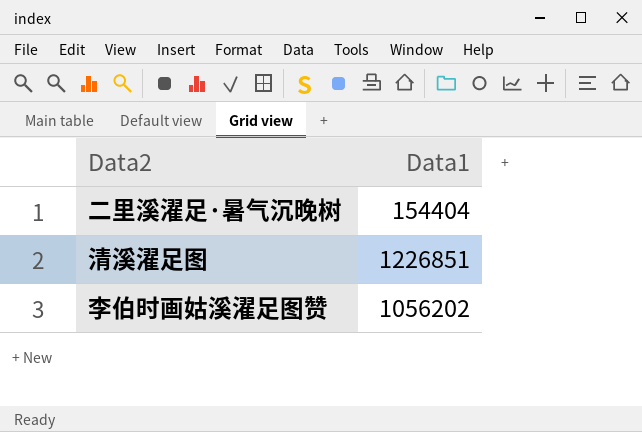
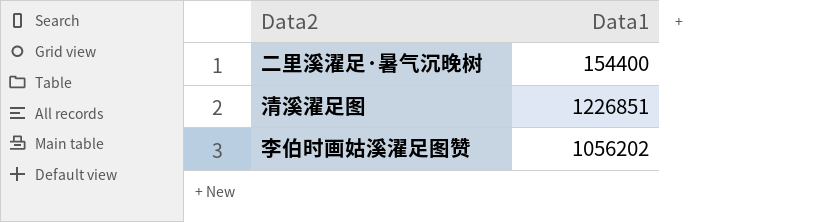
二里溪濯足·暑气沉晚树 | Data1: 154404 -> 154400

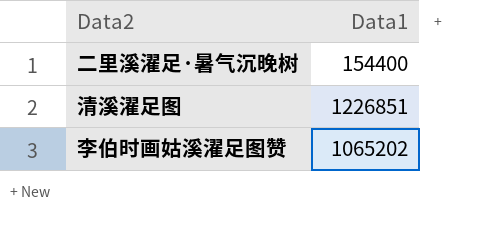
李伯时画姑溪濯足图赞 | Data1: 1056202 -> 1065202

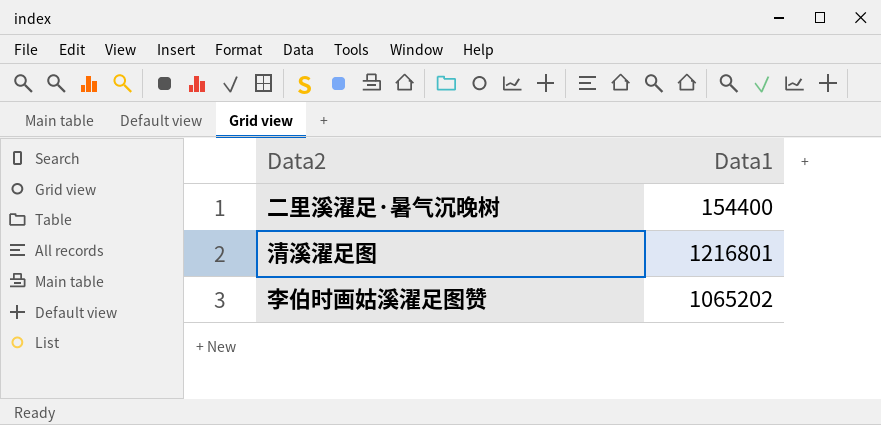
清溪濯足图 | Data1: 1226851 -> 1216801

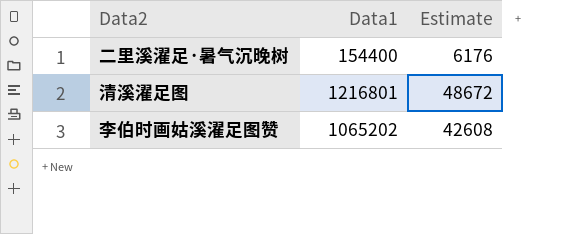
column Estimate | formula: none -> [Data1] * 0.04

